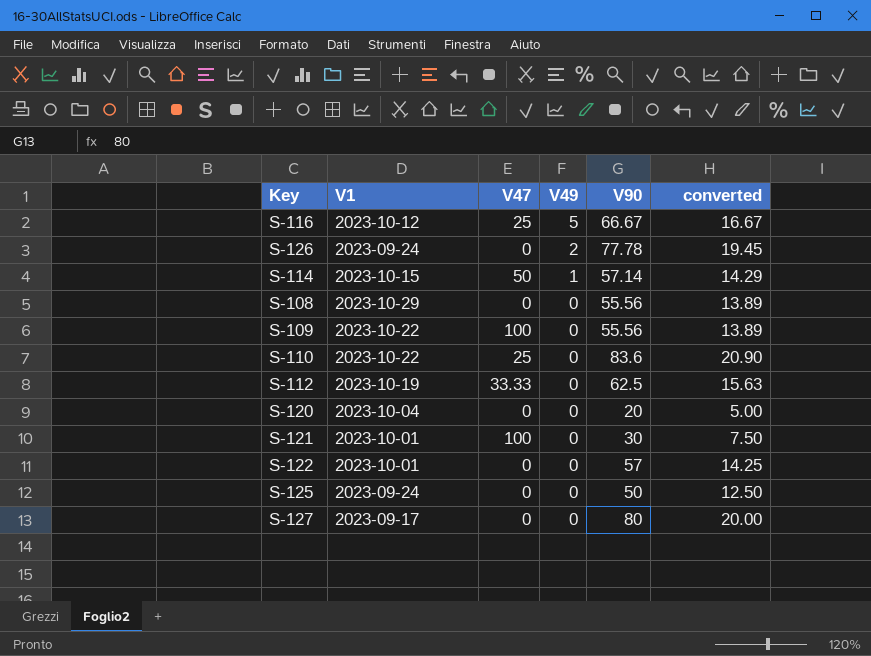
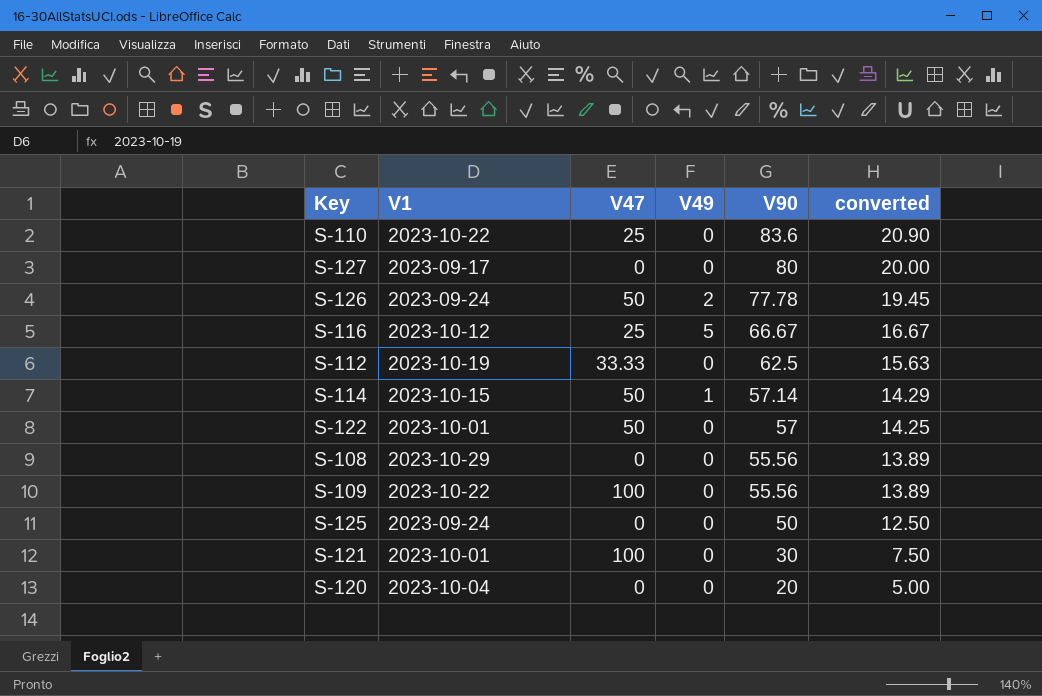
row order: V49 descending -> V90 descending
S-126 | V47: 0 -> 50
S-122 | V47: 0 -> 50

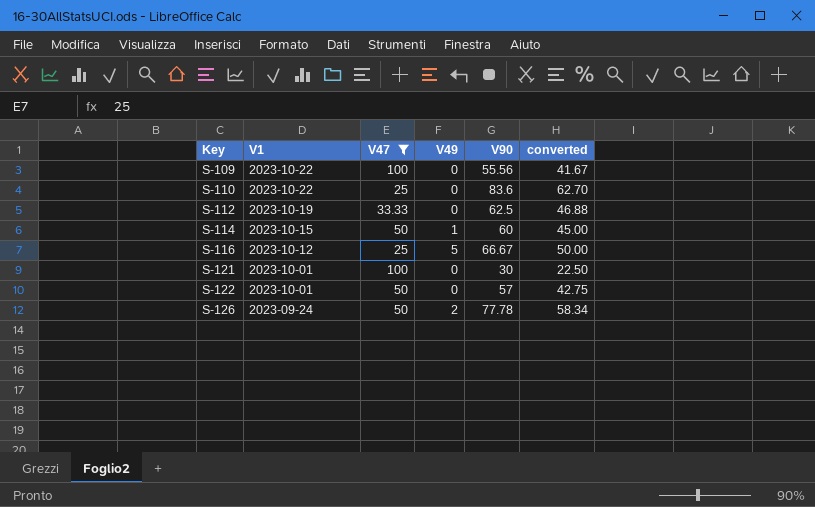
filter: none -> V47 != 0
row order: V90 descending -> Key ascending
column converted | formula: [V90] * 0.25 -> [V90] * 0.75
S-114 | V90: 57.14 -> 60

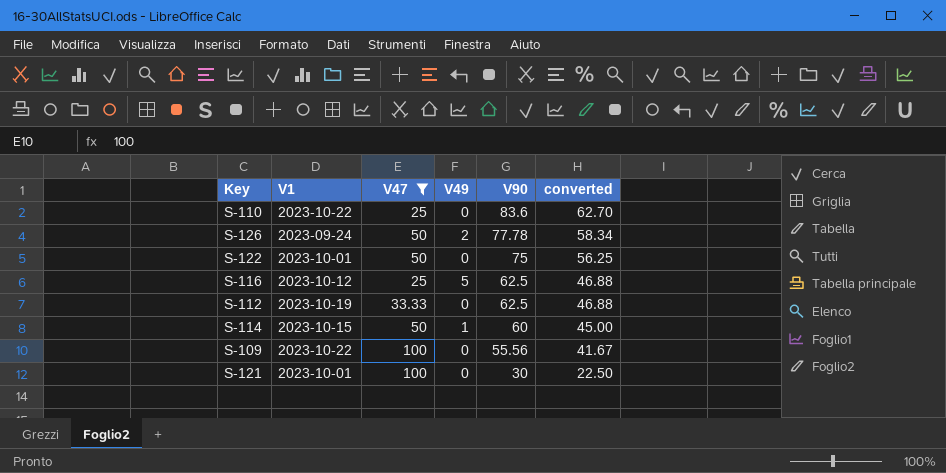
row order: Key ascending -> V90 descending
S-122 | V90: 57 -> 75
S-122 | converted: 42.75 -> 56.25
S-116 | V90: 66.67 -> 62.5
S-116 | converted: 50.00 -> 46.88

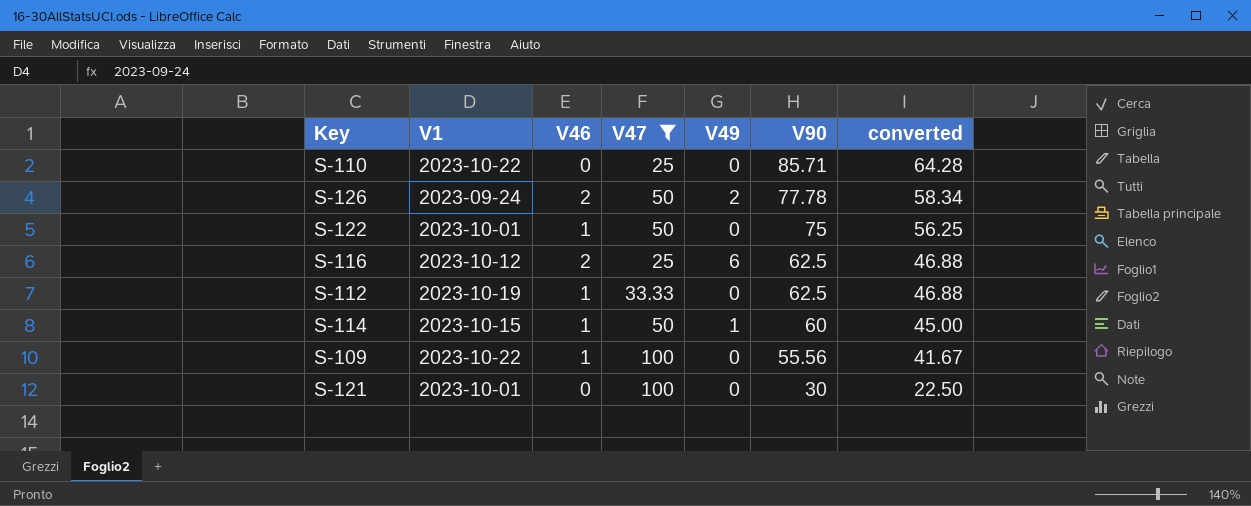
column V46 | position: none -> 3
S-110 | V90: 83.6 -> 85.71
S-110 | converted: 62.70 -> 64.28
S-116 | V49: 5 -> 6

